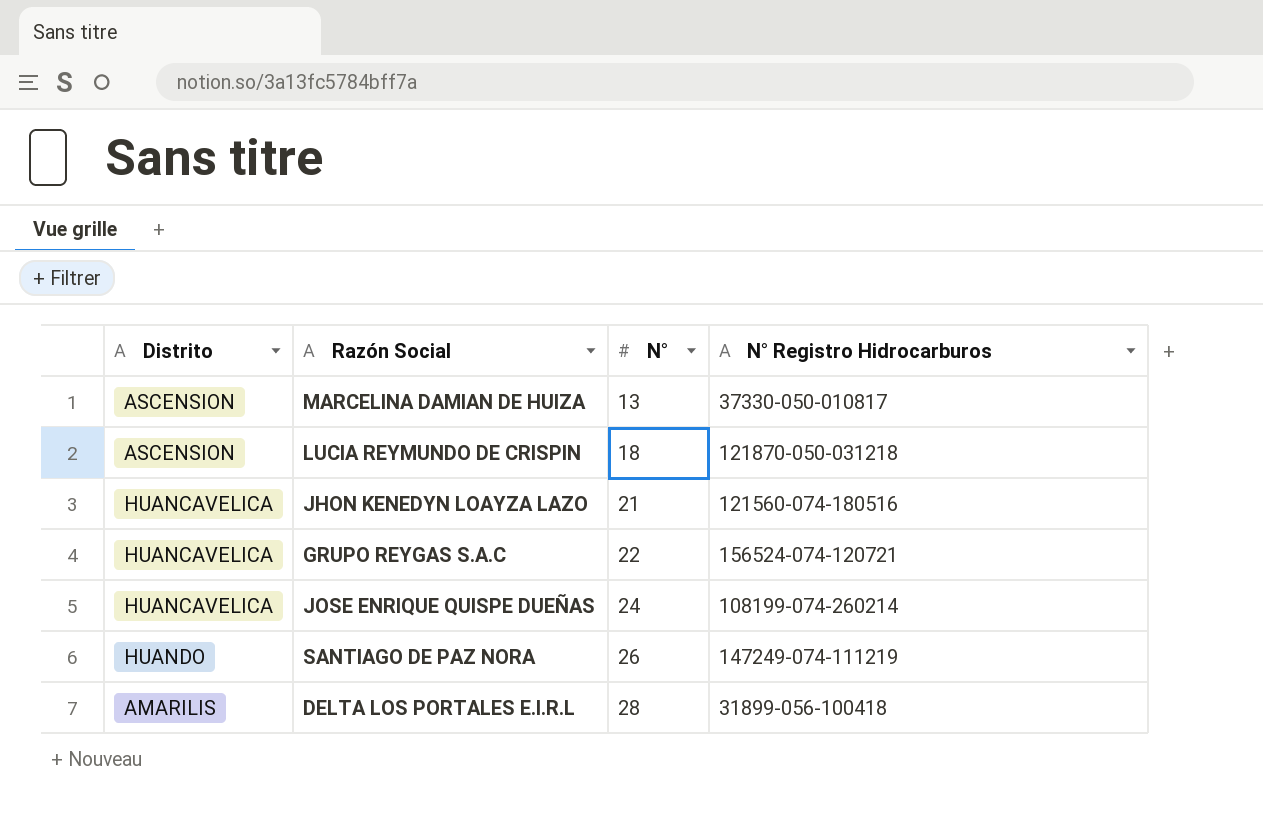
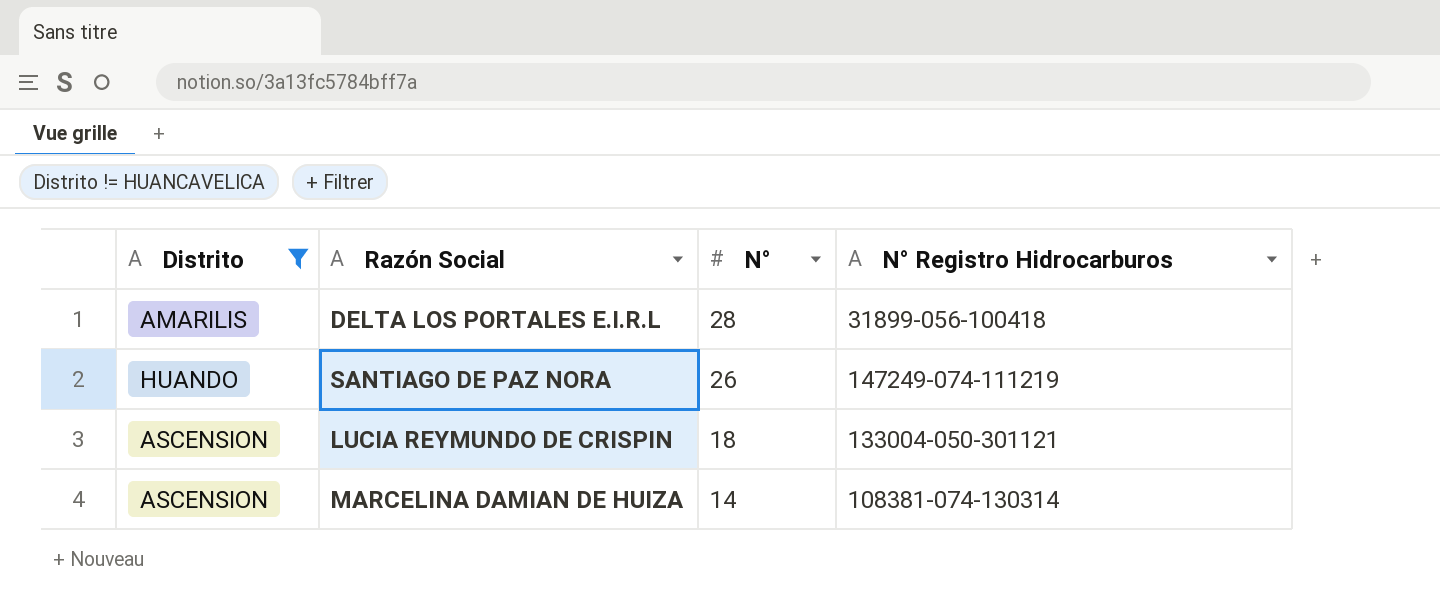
filter: none -> Distrito != HUANCAVELICA
row order: N° ascending -> N° descending
LUCIA REYMUNDO DE CRISPIN | N° Registro Hidrocarburos: 121870-050-031218 -> 133004-050-301121
MARCELINA DAMIAN DE HUIZA | N°: 13 -> 14
MARCELINA DAMIAN DE HUIZA | N° Registro Hidrocarburos: 37330-050-010817 -> 108381-074-130314

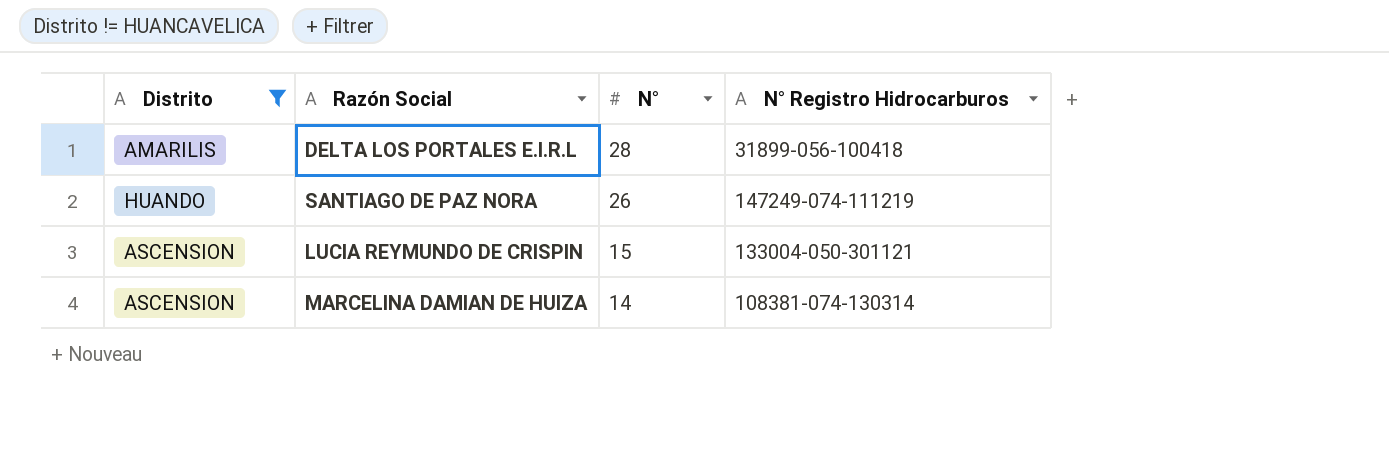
LUCIA REYMUNDO DE CRISPIN | N°: 18 -> 15

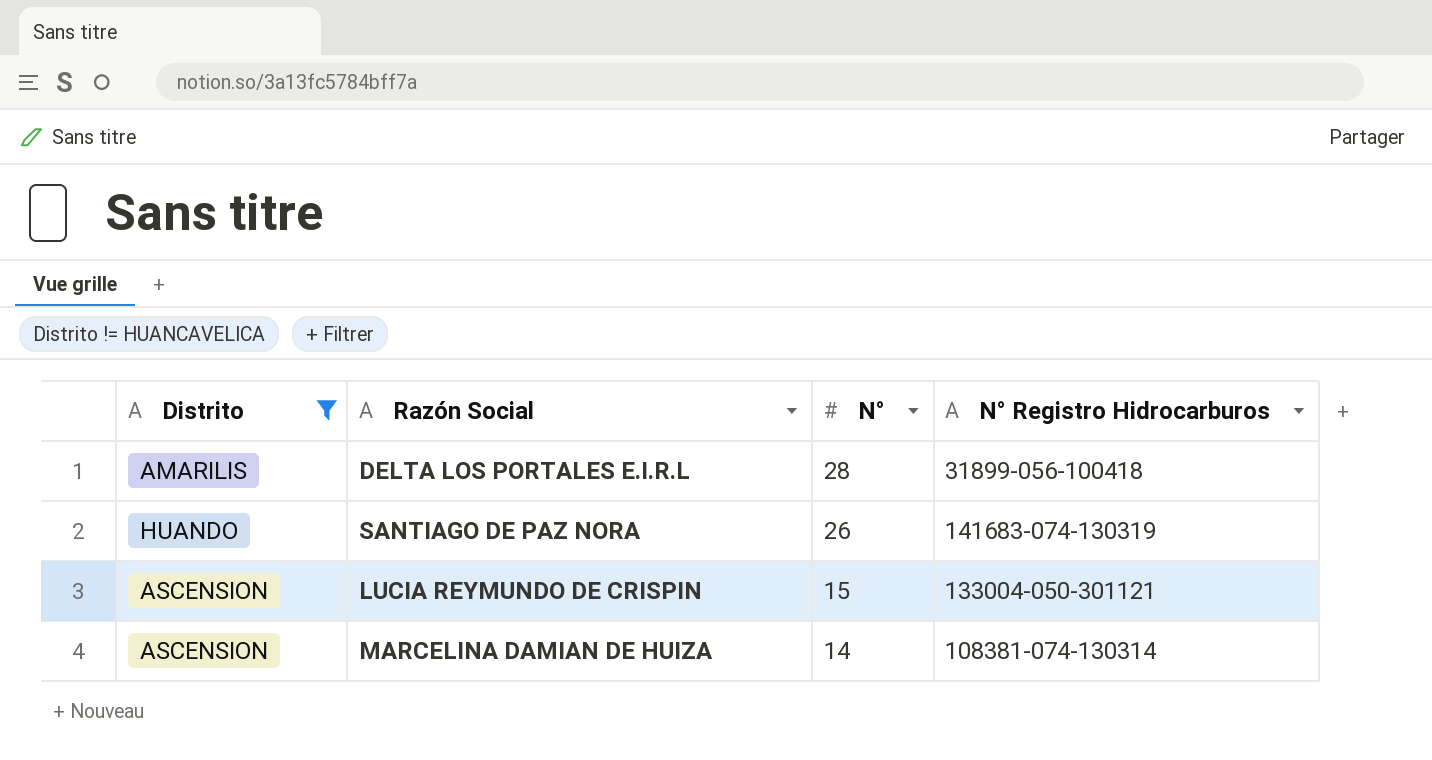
SANTIAGO DE PAZ NORA | N° Registro Hidrocarburos: 147249-074-111219 -> 141683-074-130319

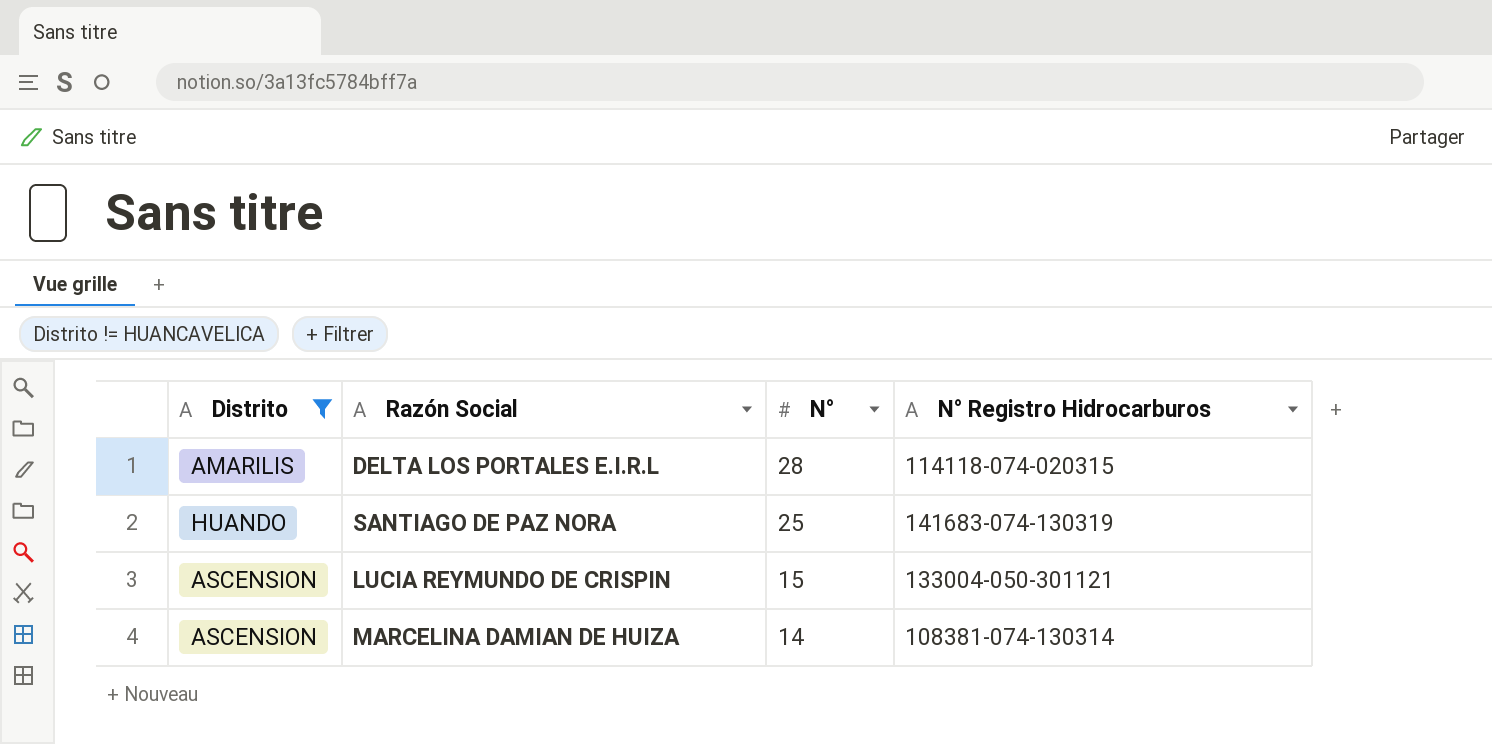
DELTA LOS PORTALES E.I.R.L | N° Registro Hidrocarburos: 31899-056-100418 -> 114118-074-020315
SANTIAGO DE PAZ NORA | N°: 26 -> 25

